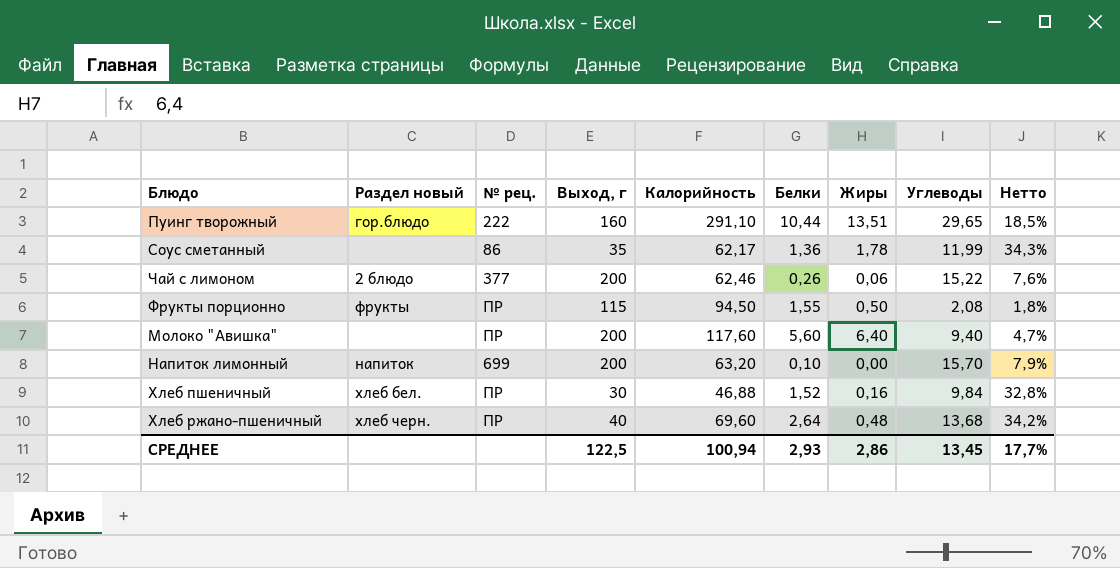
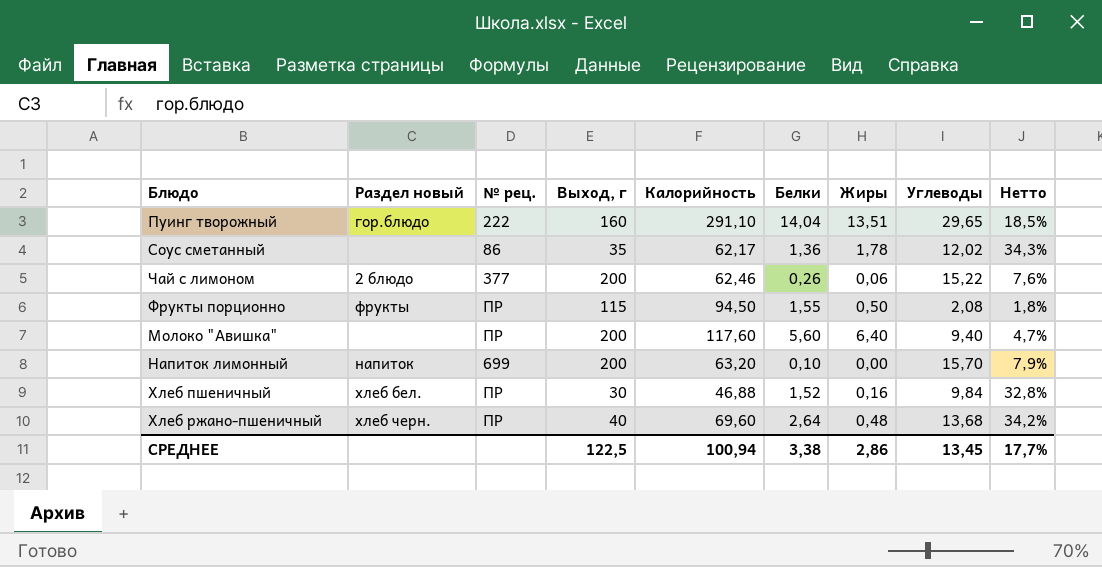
Пуинг творожный | Белки: 10,44 -> 14,04
Соус сметанный | Углеводы: 11,99 -> 12,02
СРЕДНЕЕ | Белки: 2,93 -> 3,38

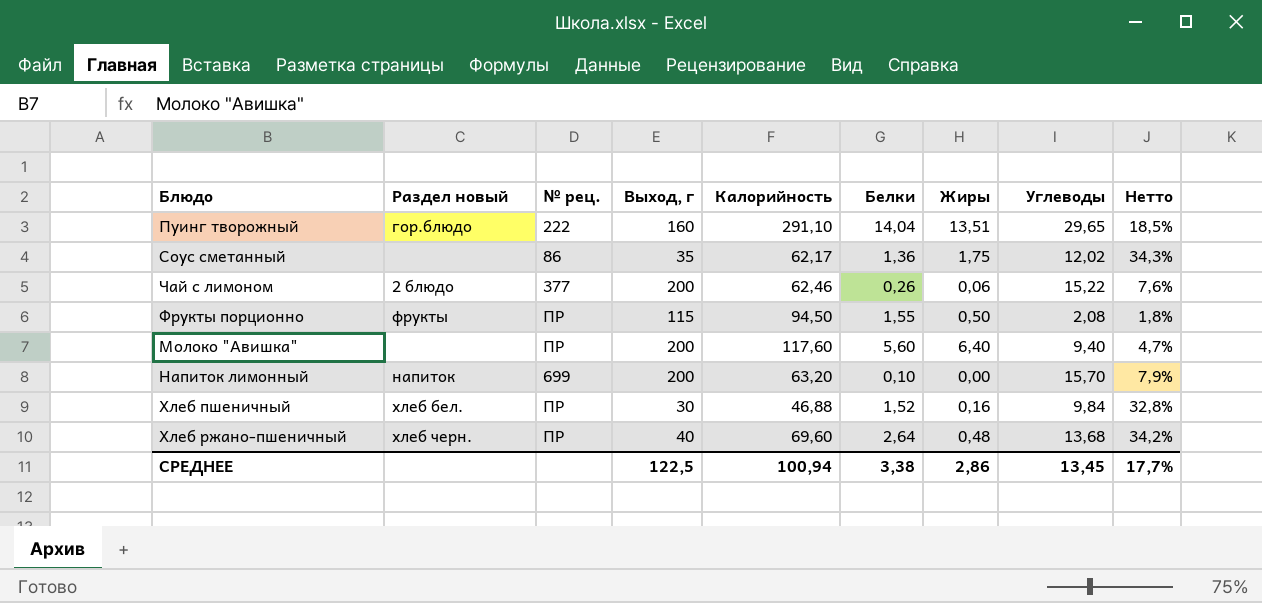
Соус сметанный | Жиры: 1,78 -> 1,75

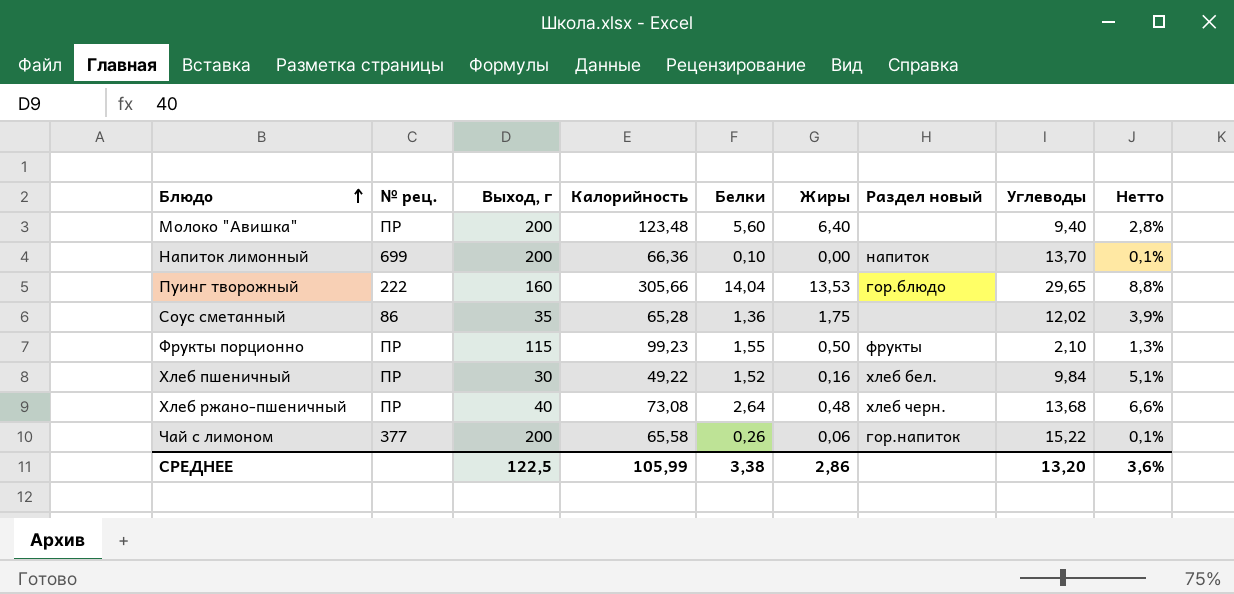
row order: none -> Блюдо ascending
column Раздел новый | position: 2 -> 7
column Нетто | formula: [Углеводы] / [Выход, г] -> [Белки] / [Выход, г]
Молоко "Авишка" | Калорийность: 117,60 -> 123,48
Напиток лимонный | Калорийность: 63,20 -> 66,36
Напиток лимонный | Углеводы: 15,70 -> 13,70
Пуинг творожный | Калорийность: 291,10 -> 305,66
Пуинг творожный | Жиры: 13,51 -> 13,53
Соус сметанный | Калорийность: 62,17 -> 65,28
Фрукты порционно | Калорийность: 94,50 -> 99,23
Фрукты порционно | Углеводы: 2,08 -> 2,10
Хлеб пшеничный | Калорийность: 46,88 -> 49,22
Хлеб ржано-пшеничный | Калорийность: 69,60 -> 73,08
Чай с лимоном | Калорийность: 62,46 -> 65,58
Чай с лимоном | Раздел новый: 2 блюдо -> гор.напиток
СРЕДНЕЕ | Калорийность: 100,94 -> 105,99
СРЕДНЕЕ | Углеводы: 13,45 -> 13,20
СРЕДНЕЕ | Нетто: 17,7% -> 3,6%

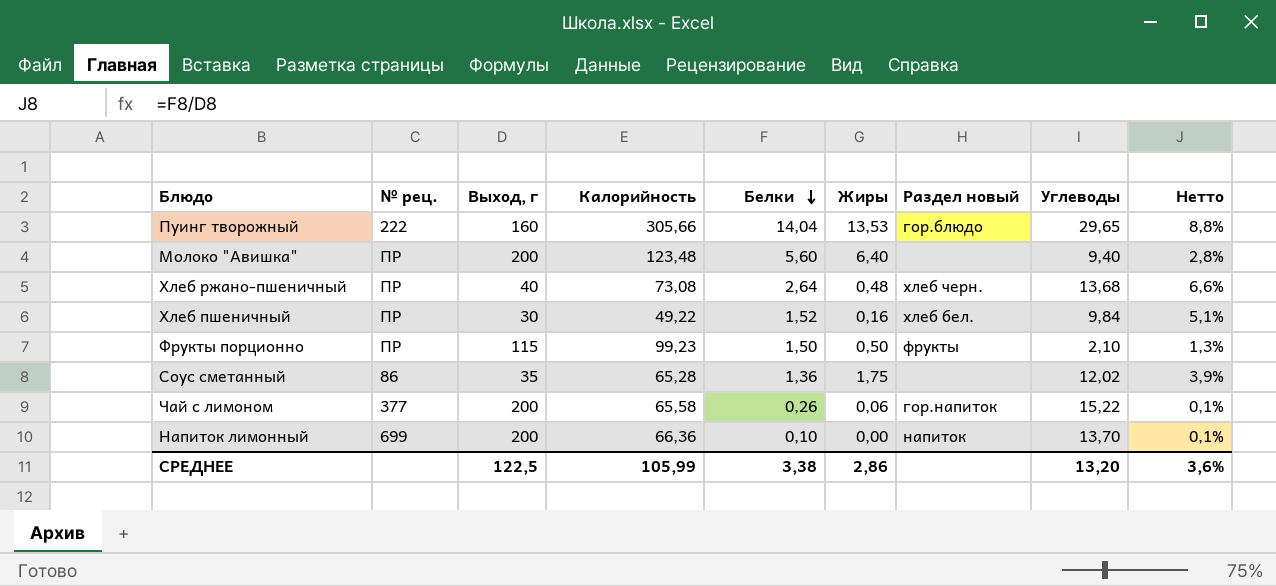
row order: Блюдо ascending -> Белки descending
Фрукты порционно | Белки: 1,55 -> 1,50

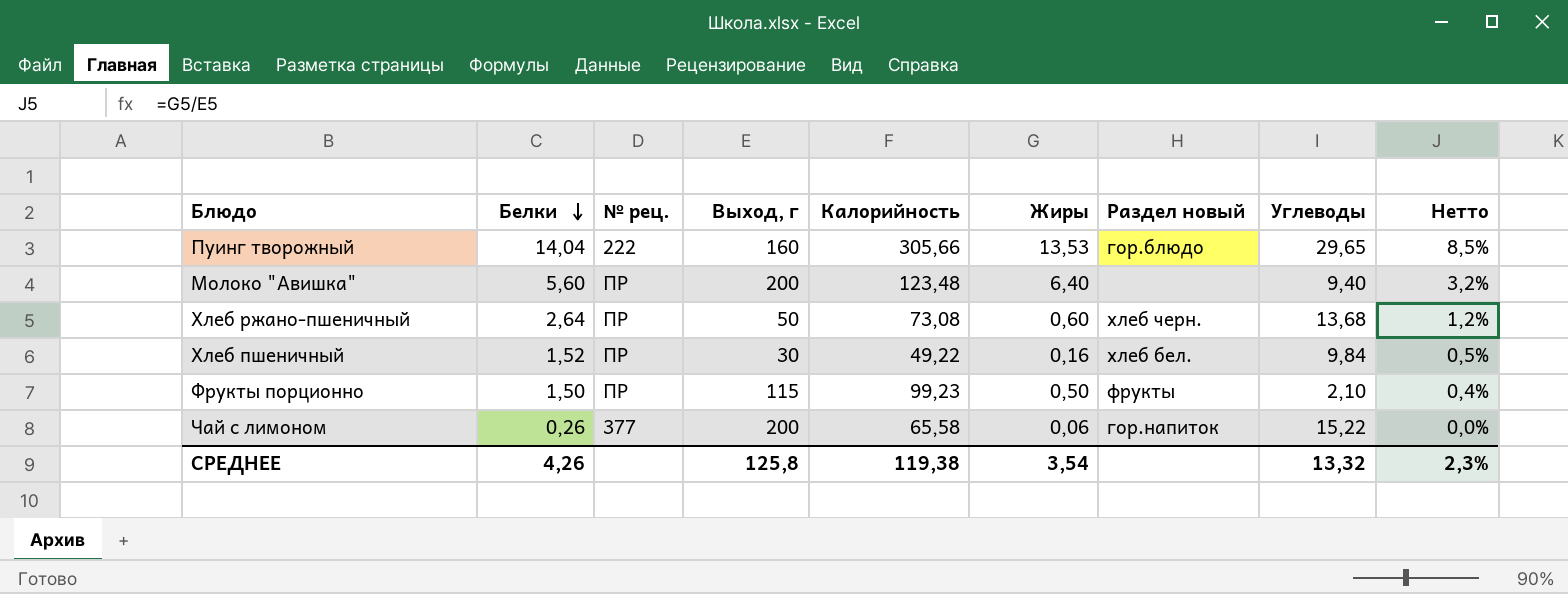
column Белки | position: 5 -> 2
column Нетто | formula: [Белки] / [Выход, г] -> [Жиры] / [Выход, г]
row Соус сметанный: 86 | 35 | 65,28 | 1,36 | 1,75 | none | 12,02 | 3,9% -> none
row Напиток лимонный: 699 | 200 | 66,36 | 0,10 | 0,00 | напиток | 13,70 | 0,1% -> none
Хлеб ржано-пшеничный | Выход, г: 40 -> 50
Хлеб ржано-пшеничный | Жиры: 0,48 -> 0,60
СРЕДНЕЕ | Белки: 3,38 -> 4,26
СРЕДНЕЕ | Выход, г: 122,5 -> 125,8
СРЕДНЕЕ | Калорийность: 105,99 -> 119,38
СРЕДНЕЕ | Жиры: 2,86 -> 3,54
СРЕДНЕЕ | Углеводы: 13,20 -> 13,32
СРЕДНЕЕ | Нетто: 3,6% -> 2,3%

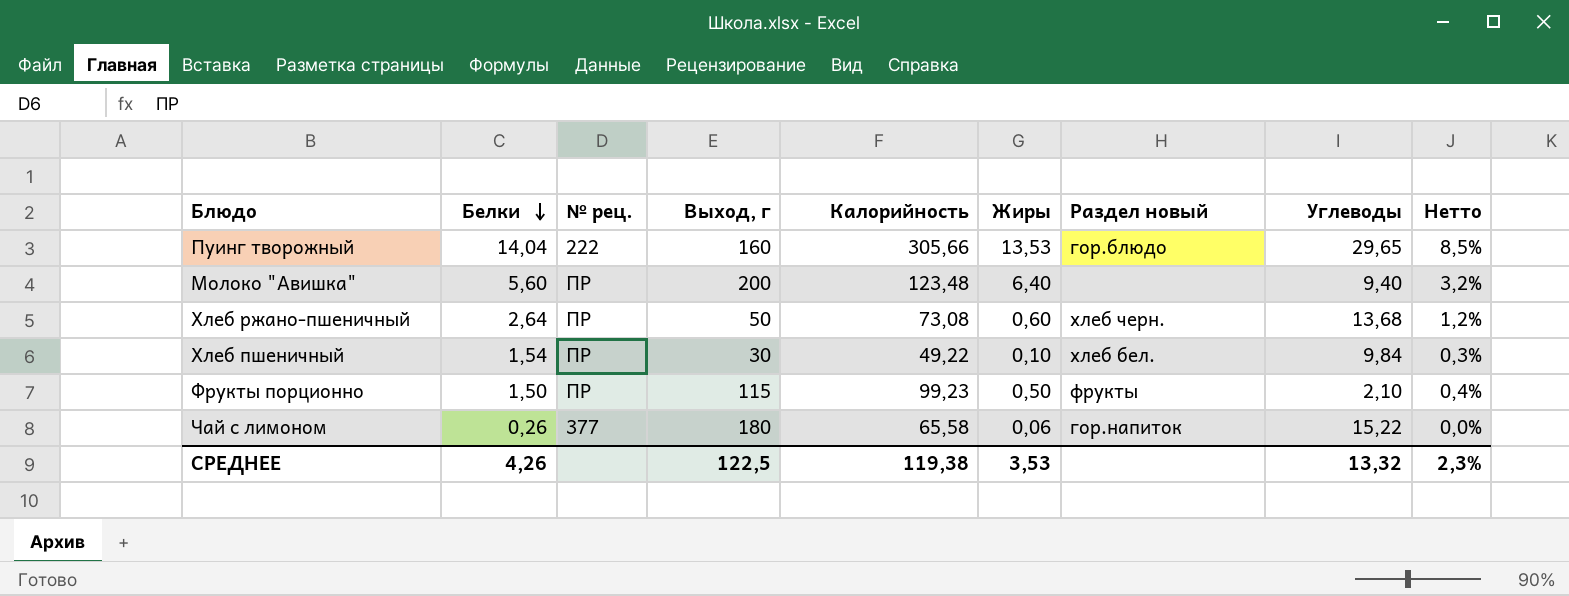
Хлеб пшеничный | Белки: 1,52 -> 1,54
Хлеб пшеничный | Жиры: 0,16 -> 0,10
Хлеб пшеничный | Нетто: 0,5% -> 0,3%
Чай с лимоном | Выход, г: 200 -> 180
СРЕДНЕЕ | Выход, г: 125,8 -> 122,5
СРЕДНЕЕ | Жиры: 3,54 -> 3,53

